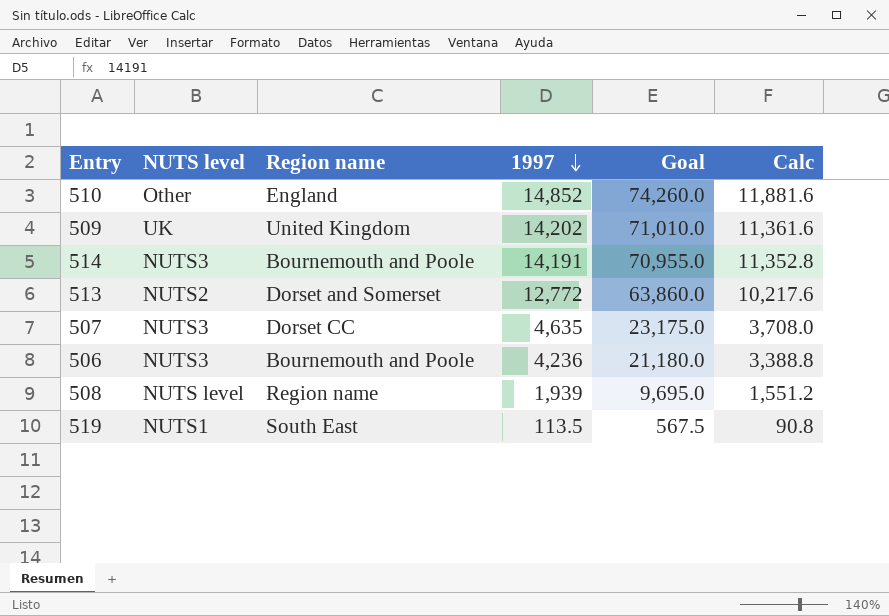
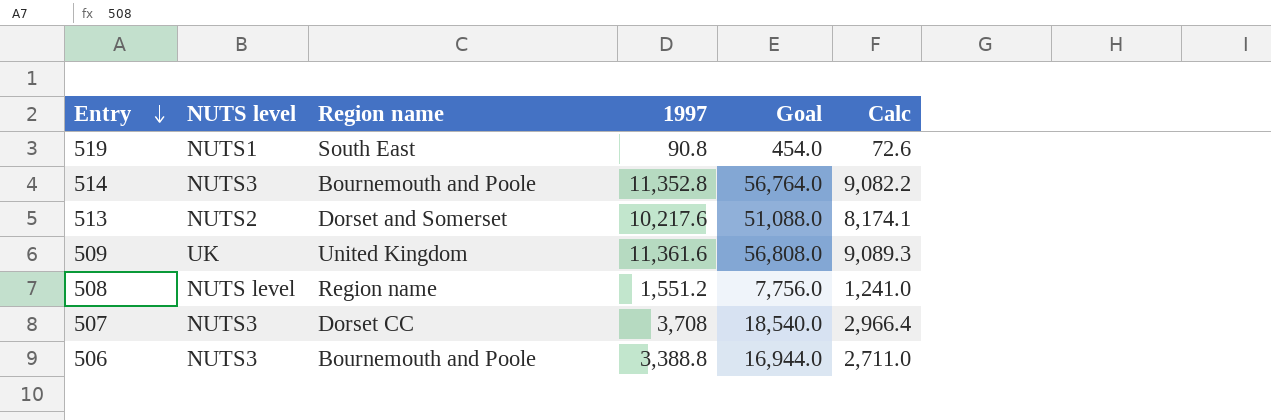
row order: 1997 descending -> Entry descending
row 510: Other | England | 14,852 | 74,260.0 | 11,881.6 -> none
519 | 1997: 113.5 -> 90.8
519 | Goal: 567.5 -> 454.0
519 | Calc: 90.8 -> 72.6
514 | 1997: 14,191 -> 11,352.8
514 | Goal: 70,955.0 -> 56,764.0
514 | Calc: 11,352.8 -> 9,082.2
513 | 1997: 12,772 -> 10,217.6
513 | Goal: 63,860.0 -> 51,088.0
513 | Calc: 10,217.6 -> 8,174.1
509 | 1997: 14,202 -> 11,361.6
509 | Goal: 71,010.0 -> 56,808.0
509 | Calc: 11,361.6 -> 9,089.3
508 | 1997: 1,939 -> 1,551.2
508 | Goal: 9,695.0 -> 7,756.0
508 | Calc: 1,551.2 -> 1,241.0
507 | 1997: 4,635 -> 3,708
507 | Goal: 23,175.0 -> 18,540.0
507 | Calc: 3,708.0 -> 2,966.4
506 | 1997: 4,236 -> 3,388.8
506 | Goal: 21,180.0 -> 16,944.0
506 | Calc: 3,388.8 -> 2,711.0

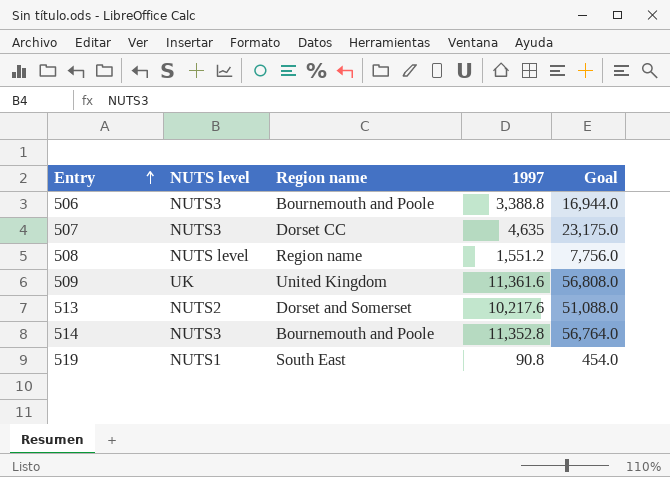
row order: Entry descending -> Entry ascending
column Calc | formula: [1997] * 0.8 -> none
507 | 1997: 3,708 -> 4,635
507 | Goal: 18,540.0 -> 23,175.0

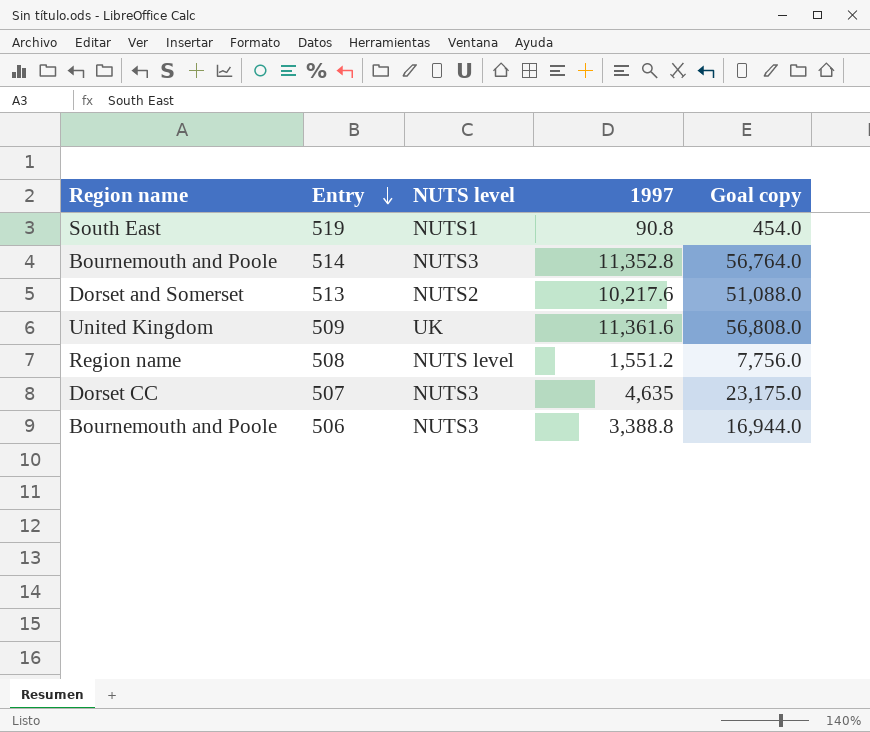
row order: Entry ascending -> Entry descending
column Region name | position: 3 -> 1
column name: Goal -> Goal copy

